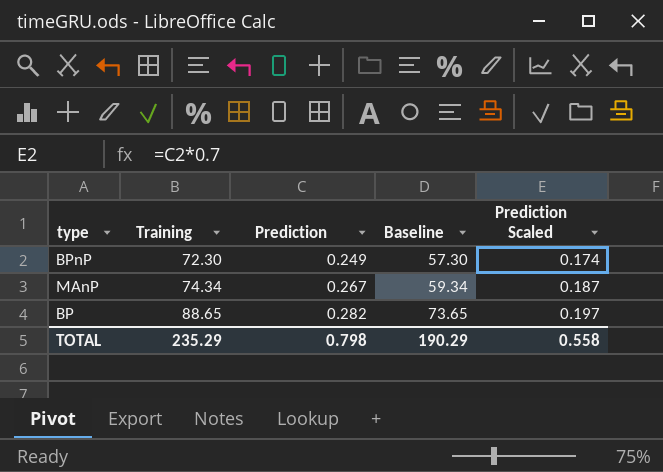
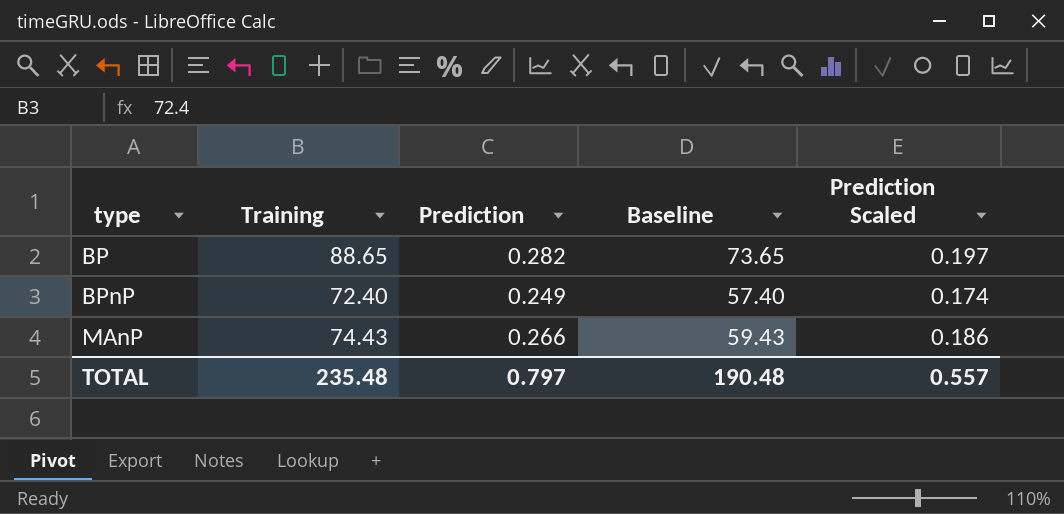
row order: Training ascending -> type ascending
BPnP | Training: 72.30 -> 72.40
BPnP | Baseline: 57.30 -> 57.40
MAnP | Training: 74.34 -> 74.43
MAnP | Prediction: 0.267 -> 0.266
MAnP | Baseline: 59.34 -> 59.43
MAnP | Prediction Scaled: 0.187 -> 0.186
TOTAL | Training: 235.29 -> 235.48
TOTAL | Prediction: 0.798 -> 0.797
TOTAL | Baseline: 190.29 -> 190.48
TOTAL | Prediction Scaled: 0.558 -> 0.557

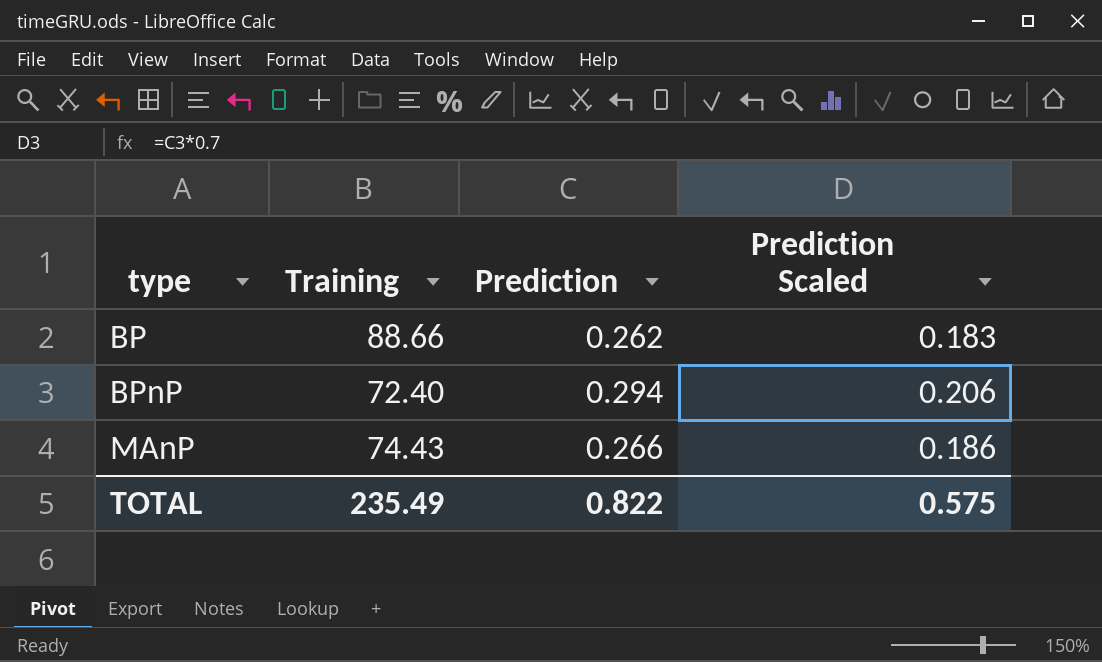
column Baseline | formula: [Training] - 15 -> none
BP | Training: 88.65 -> 88.66
BP | Prediction: 0.282 -> 0.262
BP | Prediction Scaled: 0.197 -> 0.183
BPnP | Prediction: 0.249 -> 0.294
BPnP | Prediction Scaled: 0.174 -> 0.206
TOTAL | Training: 235.48 -> 235.49
TOTAL | Prediction: 0.797 -> 0.822
TOTAL | Prediction Scaled: 0.557 -> 0.575

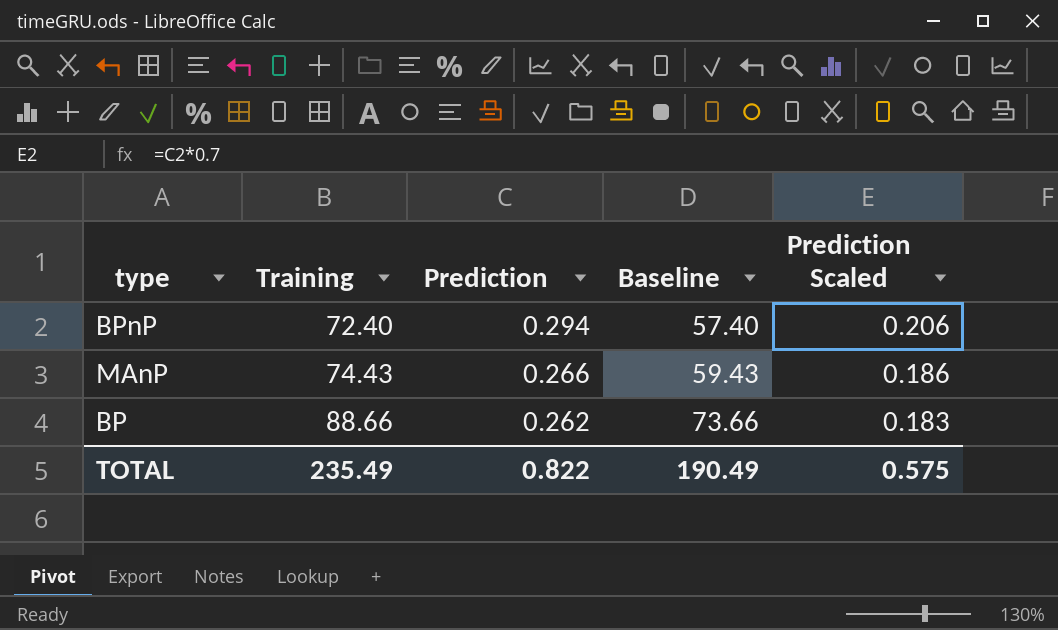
row order: type ascending -> Training ascending
column Baseline | formula: none -> [Training] - 15

